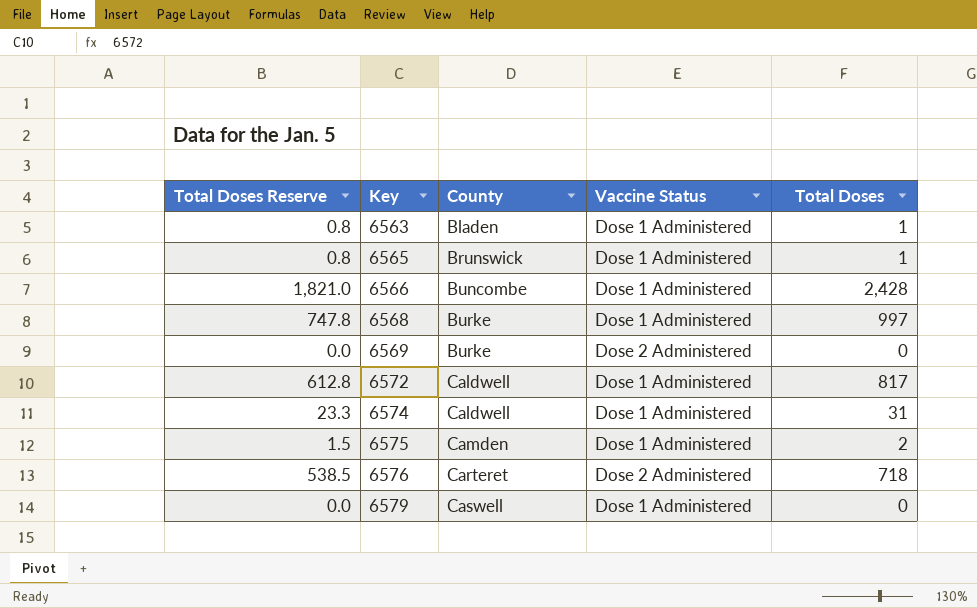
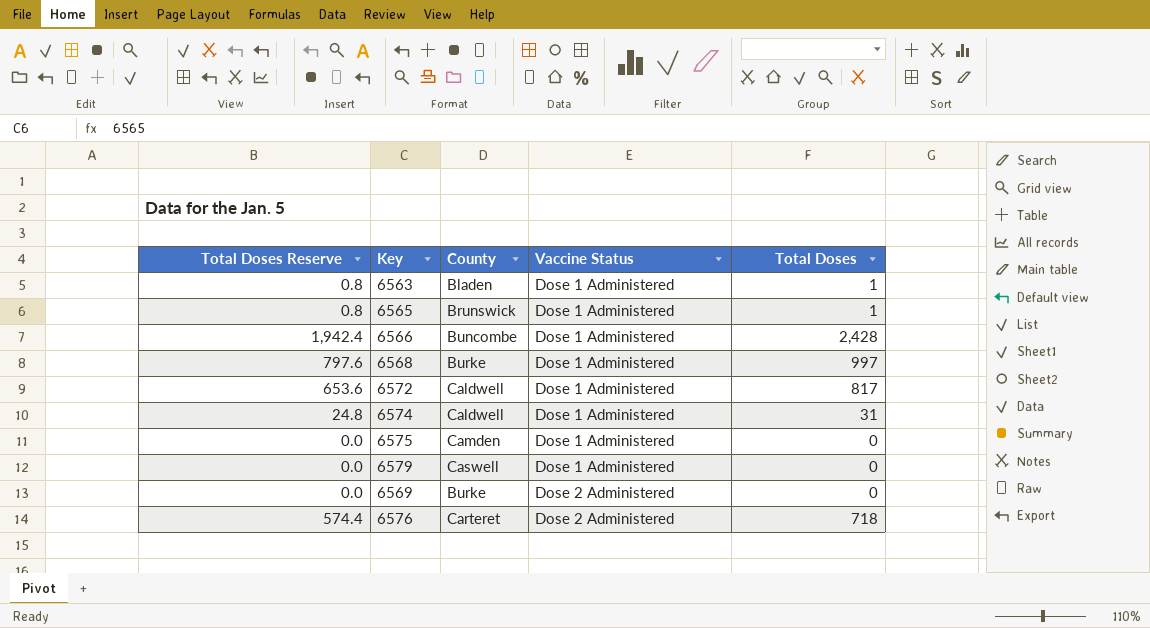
row order: Key ascending -> Vaccine Status ascending
column Total Doses Reserve | formula: [Total Doses] * 0.75 -> [Total Doses] * 0.8
6575 | Total Doses: 2 -> 0

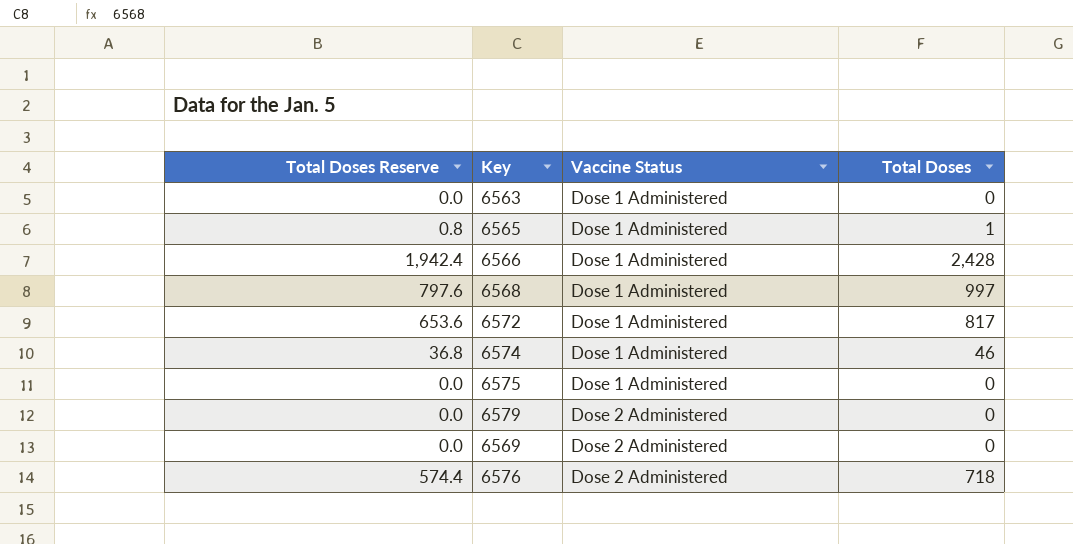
column County | position: 3 -> none
6563 | Total Doses Reserve: 0.8 -> 0.0
6563 | Total Doses: 1 -> 0
6574 | Total Doses Reserve: 24.8 -> 36.8
6574 | Total Doses: 31 -> 46
6579 | Vaccine Status: Dose 1 Administered -> Dose 2 Administered

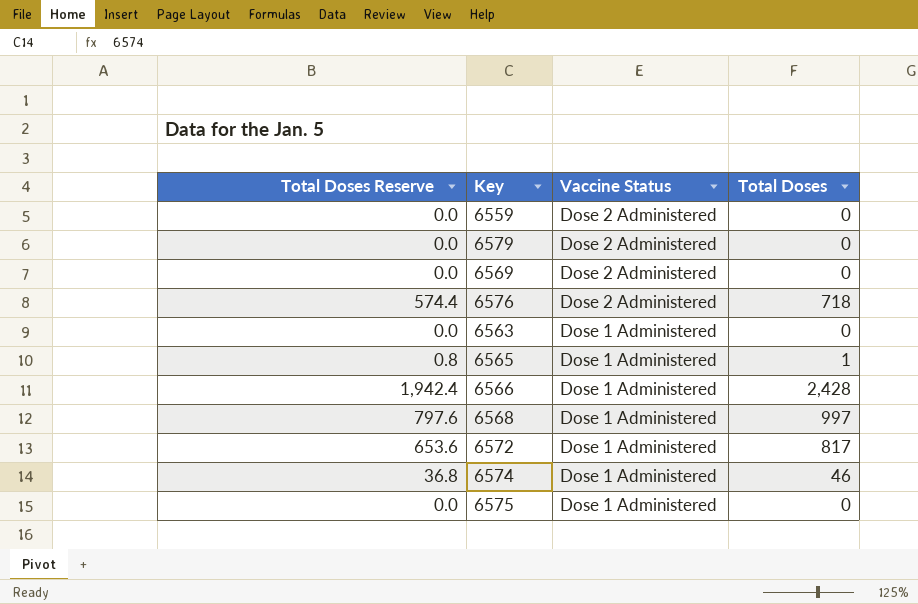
row order: Vaccine Status ascending -> Vaccine Status descending
row 6559: none -> 0.0 | Dose 2 Administered | 0

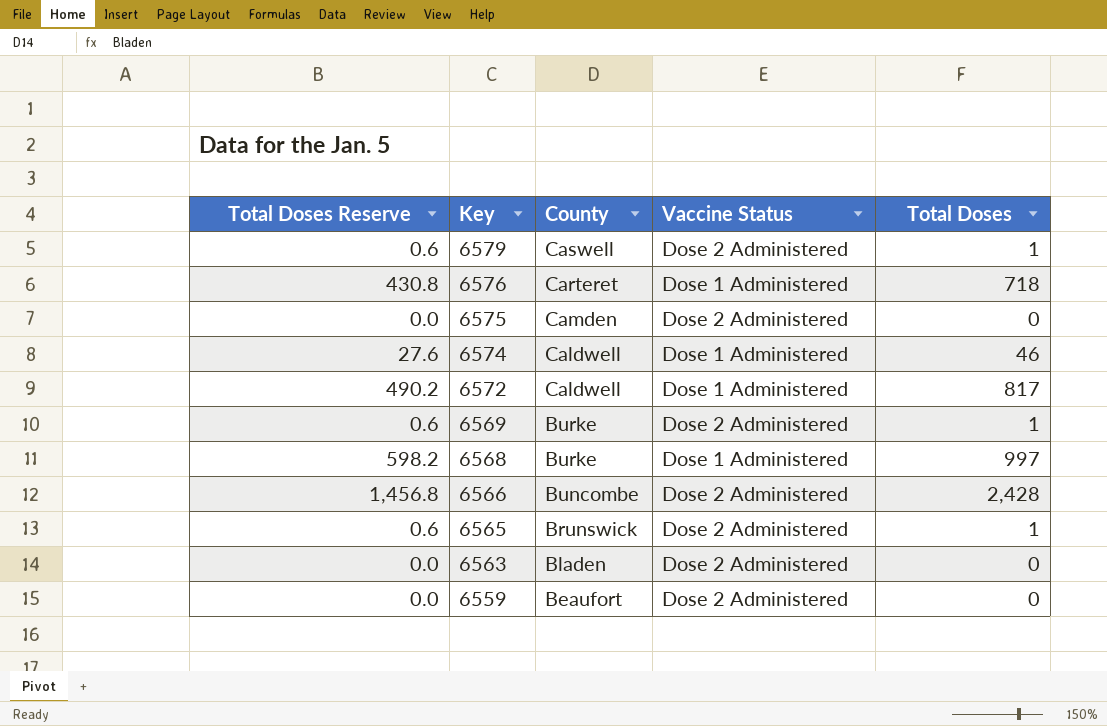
row order: Vaccine Status descending -> Key descending
column Total Doses Reserve | formula: [Total Doses] * 0.8 -> [Total Doses] * 0.6
column County | position: none -> 3
6579 | Total Doses: 0 -> 1
6576 | Vaccine Status: Dose 2 Administered -> Dose 1 Administered
6575 | Vaccine Status: Dose 1 Administered -> Dose 2 Administered
6569 | Total Doses: 0 -> 1
6566 | Vaccine Status: Dose 1 Administered -> Dose 2 Administered
6565 | Vaccine Status: Dose 1 Administered -> Dose 2 Administered
6563 | Vaccine Status: Dose 1 Administered -> Dose 2 Administered

